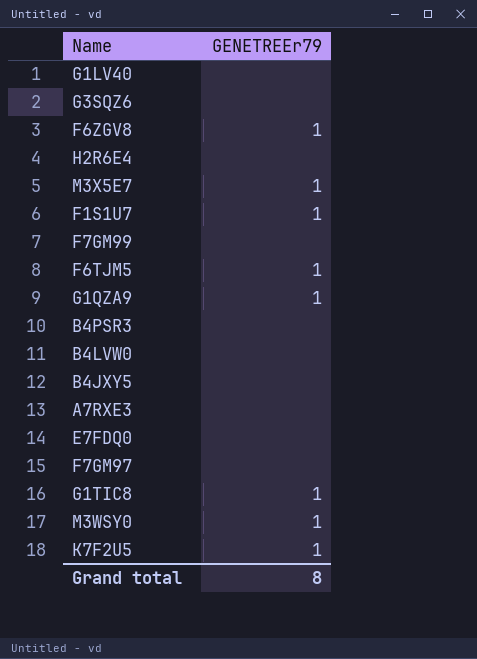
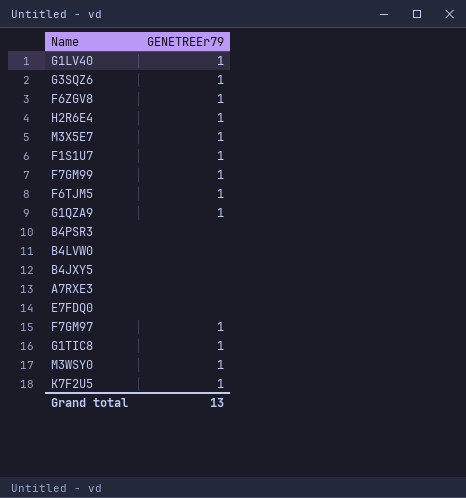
G1LV40 | GENETREEr79: none -> 1
G3SQZ6 | GENETREEr79: none -> 1
H2R6E4 | GENETREEr79: none -> 1
F7GM99 | GENETREEr79: none -> 1
F7GM97 | GENETREEr79: none -> 1
Grand total | GENETREEr79: 8 -> 13

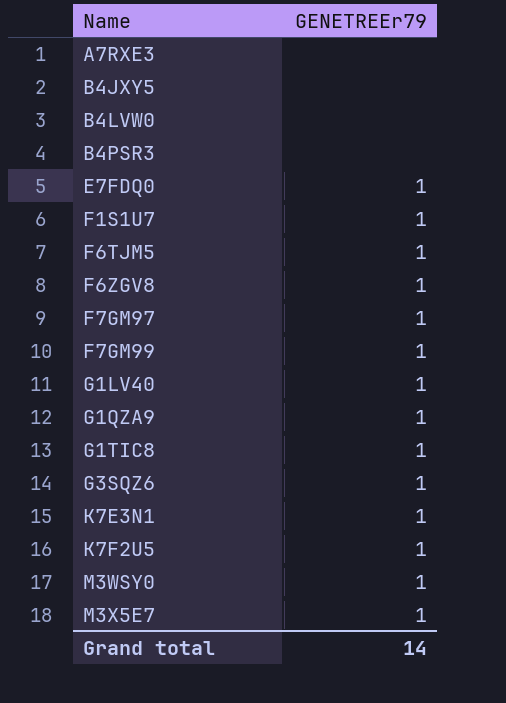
row order: none -> Name ascending
row H2R6E4: 1 -> none
E7FDQ0 | GENETREEr79: none -> 1
row K7E3N1: none -> 1
Grand total | GENETREEr79: 13 -> 14

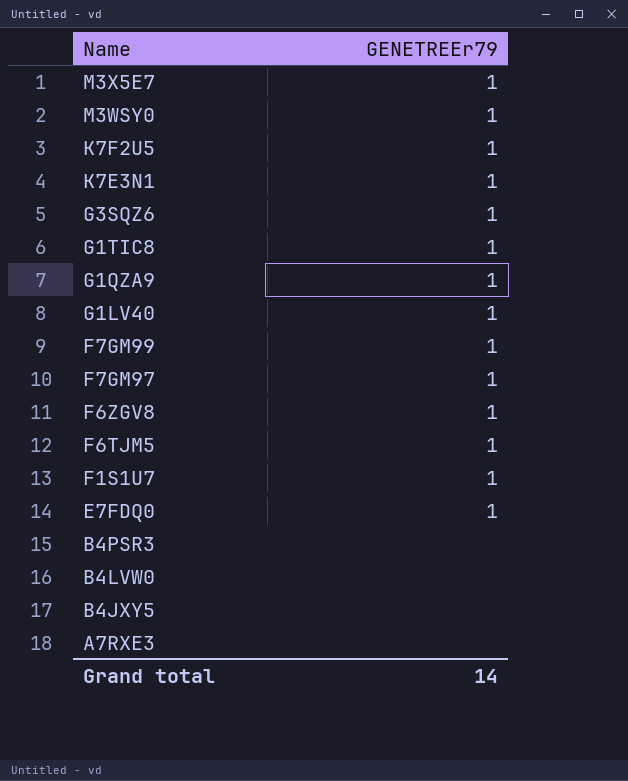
row order: Name ascending -> Name descending

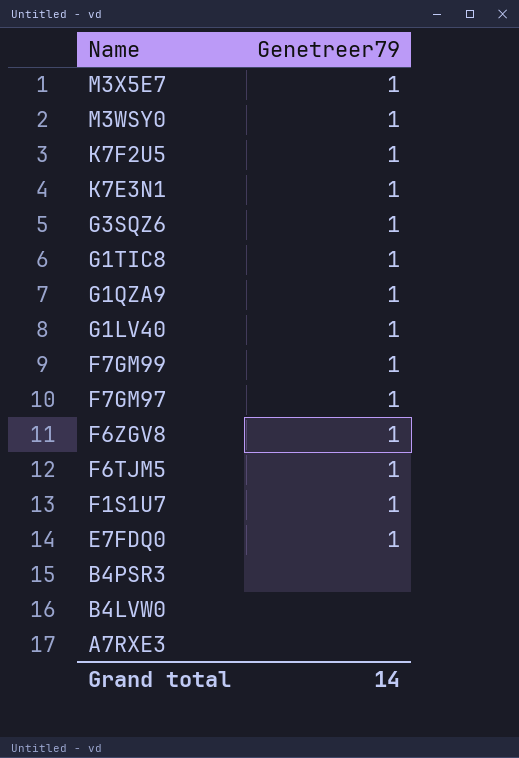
column name: GENETREEr79 -> Genetreer79
row B4JXY5: none -> none

